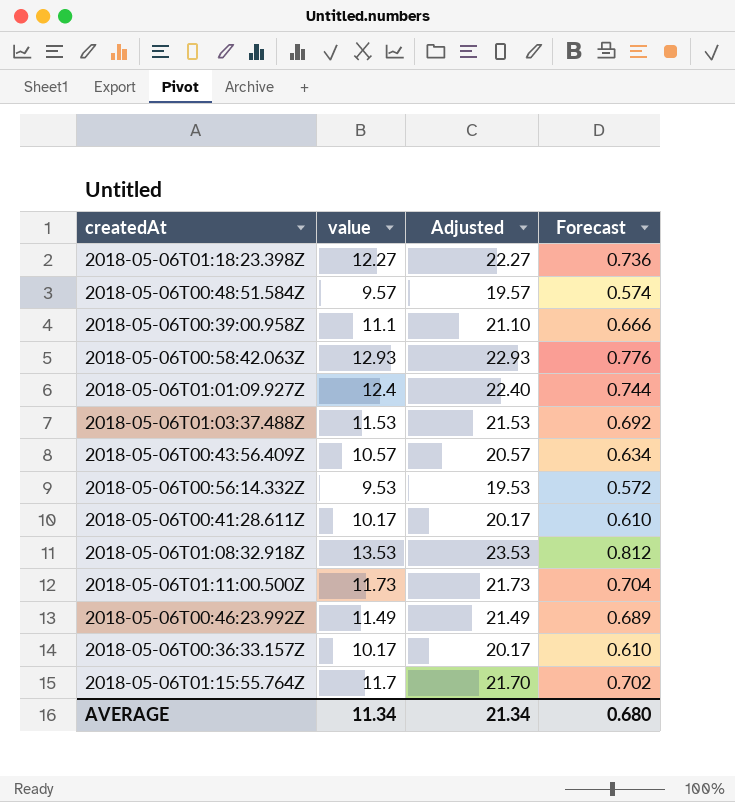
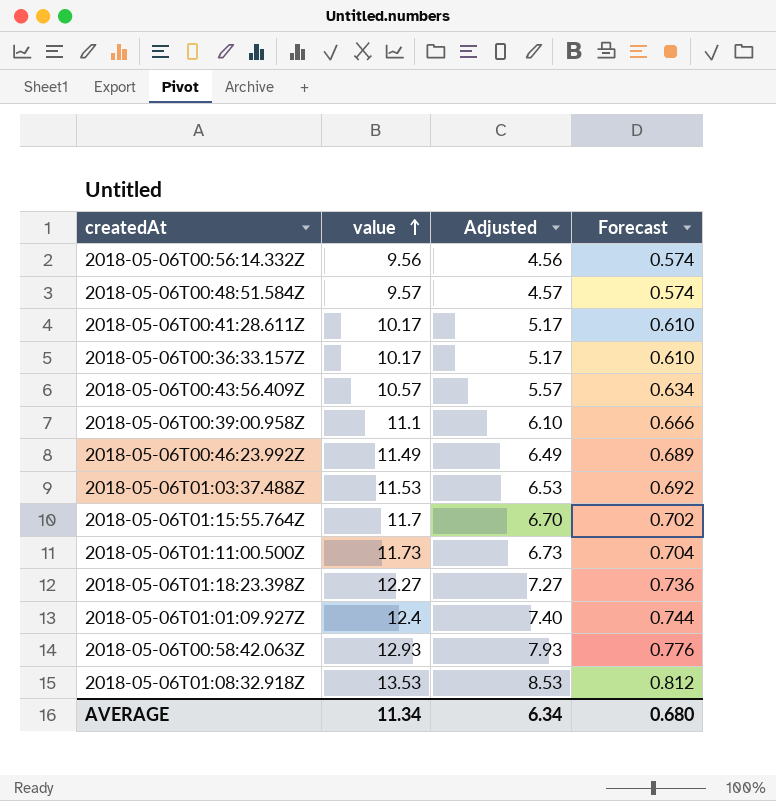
row order: none -> value ascending
column Adjusted | formula: [value] + 10 -> [value] - 5
2018-05-06T00:56:14.332Z | value: 9.53 -> 9.56
2018-05-06T00:56:14.332Z | Forecast: 0.572 -> 0.574
AVERAGE | Adjusted: 21.34 -> 6.34

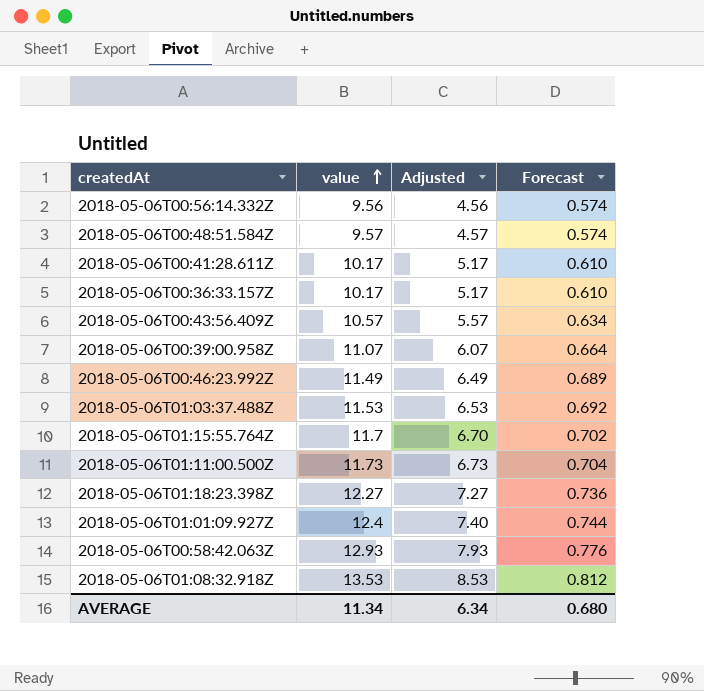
2018-05-06T00:39:00.958Z | value: 11.1 -> 11.07
2018-05-06T00:39:00.958Z | Adjusted: 6.10 -> 6.07
2018-05-06T00:39:00.958Z | Forecast: 0.666 -> 0.664

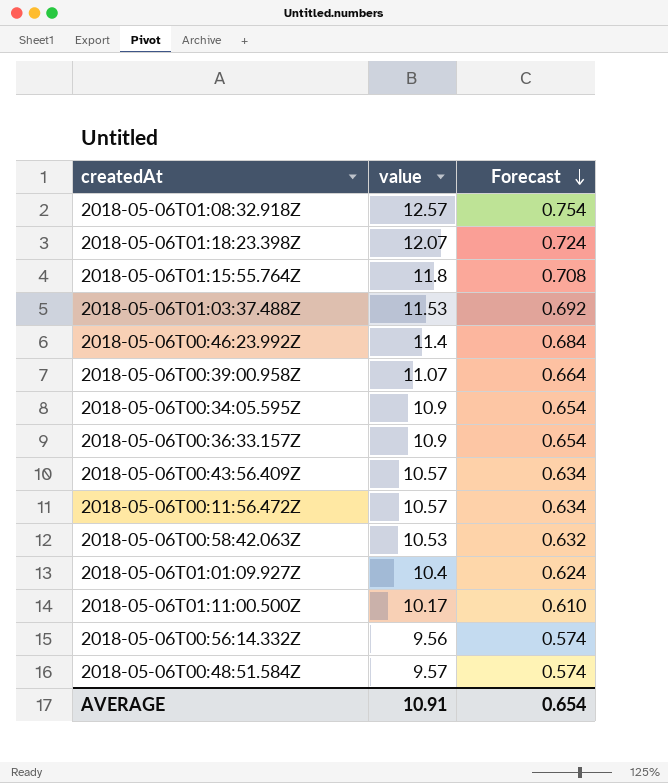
row order: value ascending -> Forecast descending
column Adjusted | formula: [value] - 5 -> none
row 2018-05-06T00:41:28.611Z: 10.17 | 5.17 | 0.610 -> none
2018-05-06T01:08:32.918Z | value: 13.53 -> 12.57
2018-05-06T01:08:32.918Z | Forecast: 0.812 -> 0.754
2018-05-06T01:18:23.398Z | value: 12.27 -> 12.07
2018-05-06T01:18:23.398Z | Forecast: 0.736 -> 0.724
2018-05-06T01:15:55.764Z | value: 11.7 -> 11.8
2018-05-06T01:15:55.764Z | Forecast: 0.702 -> 0.708
2018-05-06T00:46:23.992Z | value: 11.49 -> 11.4
2018-05-06T00:46:23.992Z | Forecast: 0.689 -> 0.684
row 2018-05-06T00:34:05.595Z: none -> 10.9 | 0.654
2018-05-06T00:36:33.157Z | value: 10.17 -> 10.9
2018-05-06T00:36:33.157Z | Forecast: 0.610 -> 0.654
row 2018-05-06T00:11:56.472Z: none -> 10.57 | 0.634
2018-05-06T00:58:42.063Z | value: 12.93 -> 10.53
2018-05-06T00:58:42.063Z | Forecast: 0.776 -> 0.632
2018-05-06T01:01:09.927Z | value: 12.4 -> 10.4
2018-05-06T01:01:09.927Z | Forecast: 0.744 -> 0.624
2018-05-06T01:11:00.500Z | value: 11.73 -> 10.17
2018-05-06T01:11:00.500Z | Forecast: 0.704 -> 0.610
AVERAGE | value: 11.34 -> 10.91
AVERAGE | Forecast: 0.680 -> 0.654

